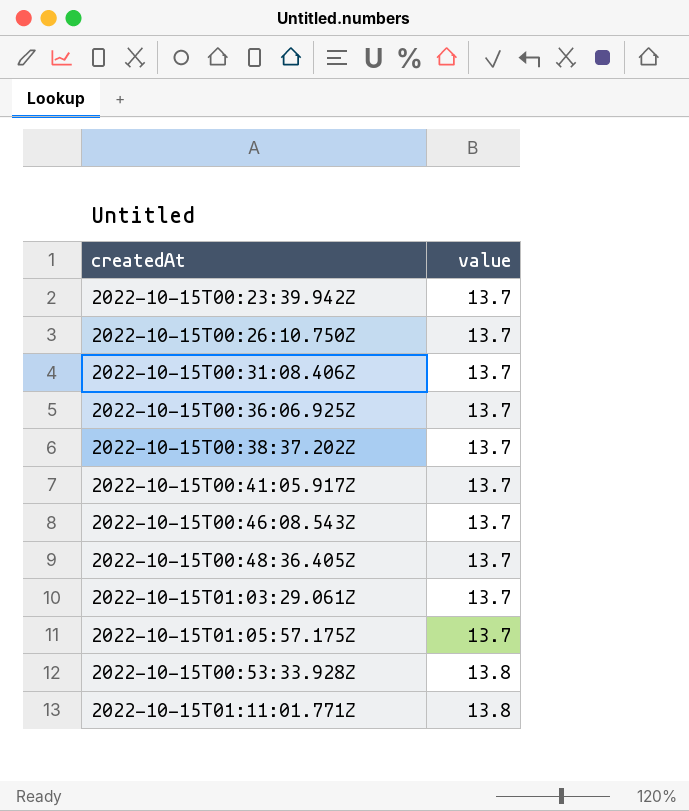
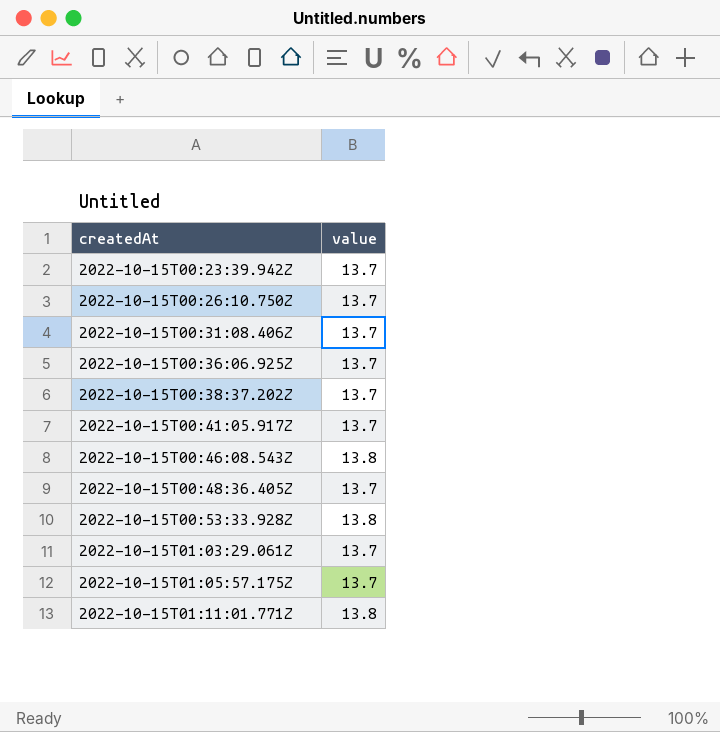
row order: value ascending -> createdAt ascending
2022-10-15T00:46:08.543Z | value: 13.7 -> 13.8

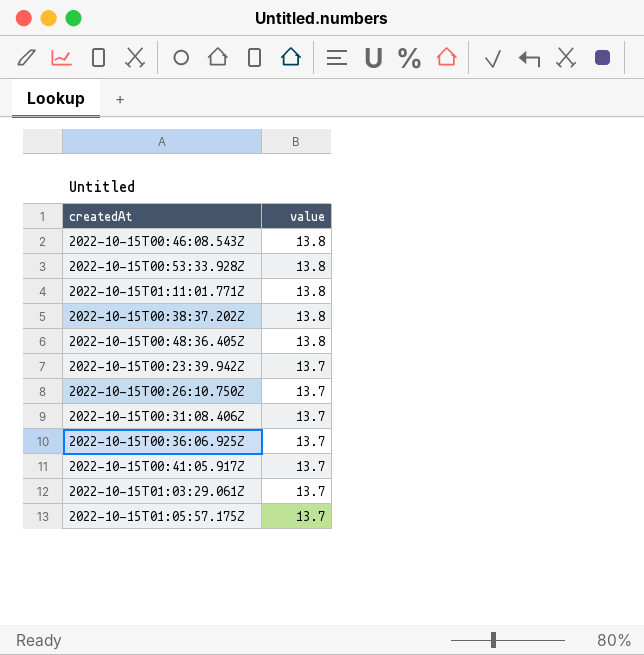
row order: createdAt ascending -> value descending
2022-10-15T00:38:37.202Z | value: 13.7 -> 13.8
2022-10-15T00:48:36.405Z | value: 13.7 -> 13.8

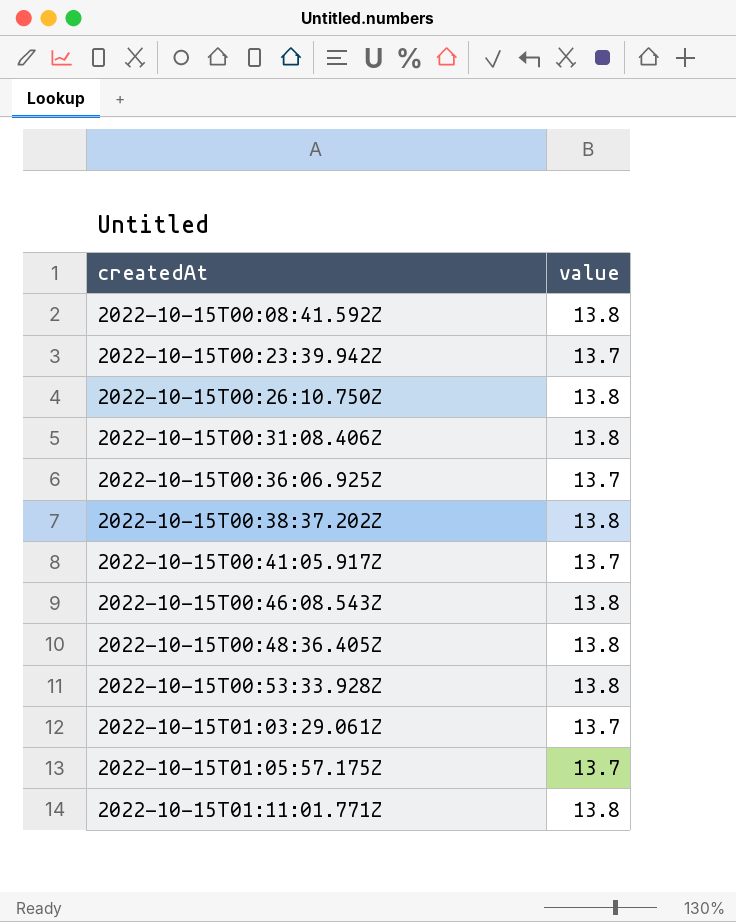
row order: value descending -> createdAt ascending
row 2022-10-15T00:08:41.592Z: none -> 13.8
2022-10-15T00:26:10.750Z | value: 13.7 -> 13.8
2022-10-15T00:31:08.406Z | value: 13.7 -> 13.8

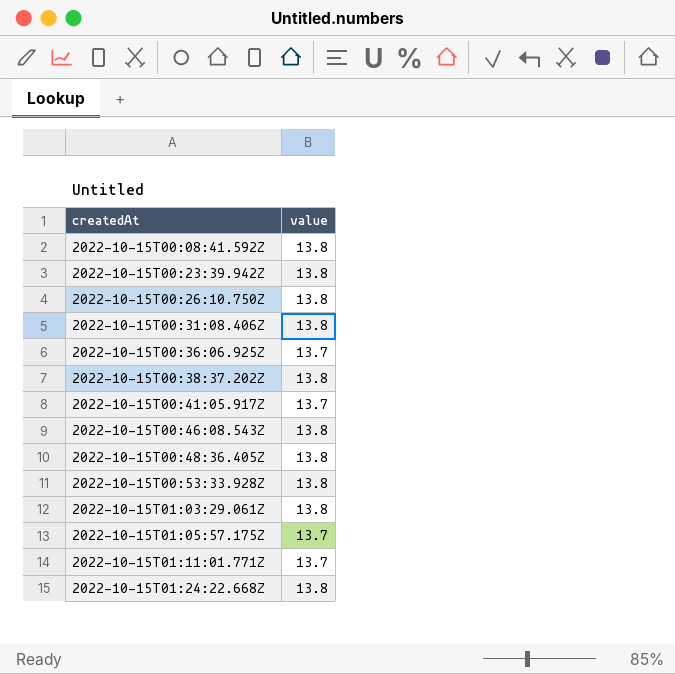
2022-10-15T00:23:39.942Z | value: 13.7 -> 13.8
2022-10-15T01:03:29.061Z | value: 13.7 -> 13.8
2022-10-15T01:11:01.771Z | value: 13.8 -> 13.7
row 2022-10-15T01:24:22.668Z: none -> 13.8

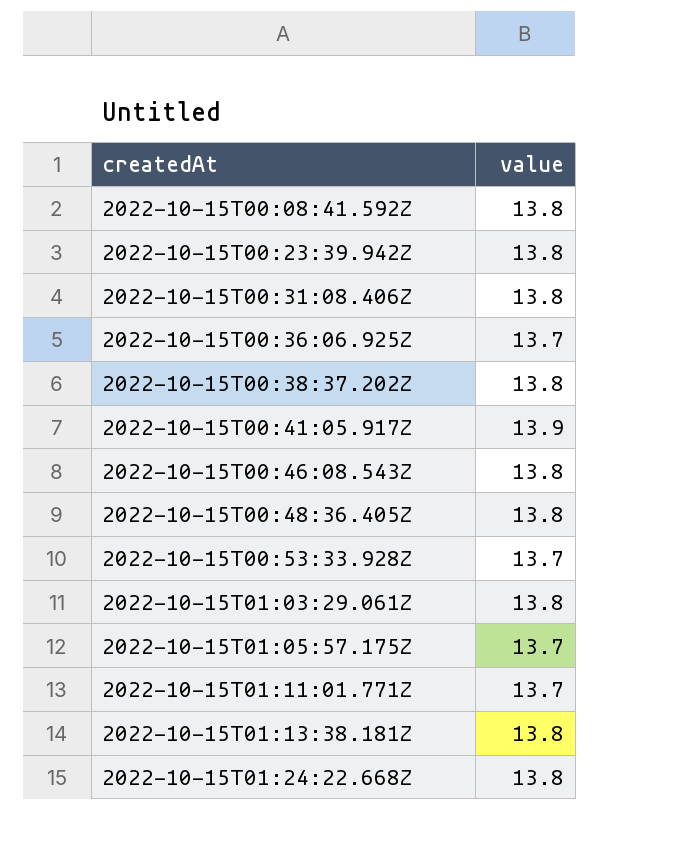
row 2022-10-15T00:26:10.750Z: 13.8 -> none
2022-10-15T00:41:05.917Z | value: 13.7 -> 13.9
2022-10-15T00:53:33.928Z | value: 13.8 -> 13.7
row 2022-10-15T01:13:38.181Z: none -> 13.8

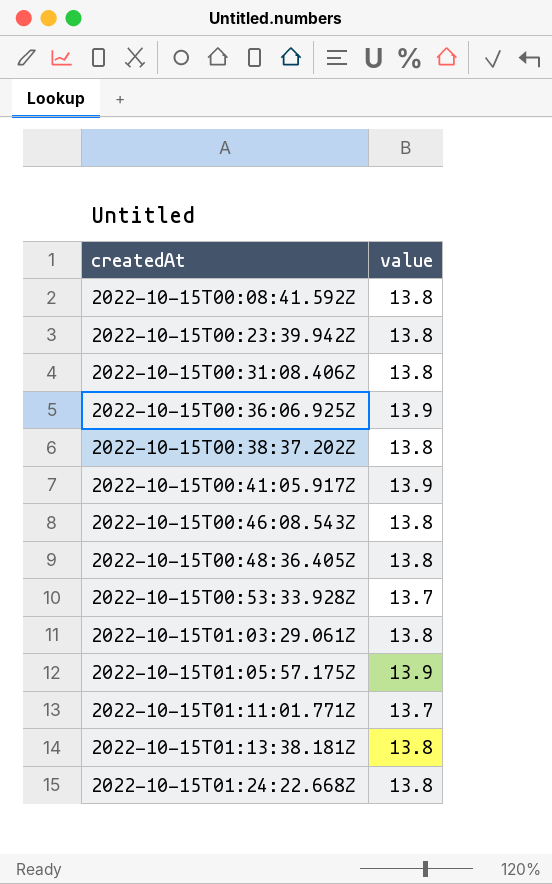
2022-10-15T00:36:06.925Z | value: 13.7 -> 13.9
2022-10-15T01:05:57.175Z | value: 13.7 -> 13.9

